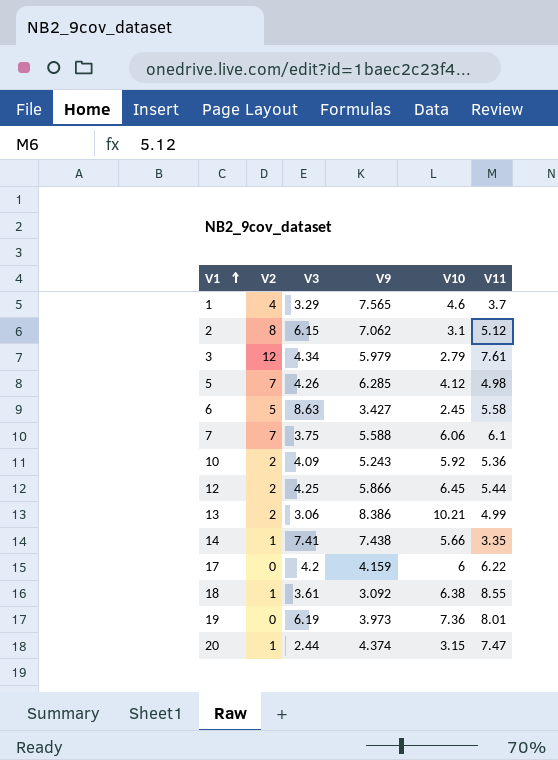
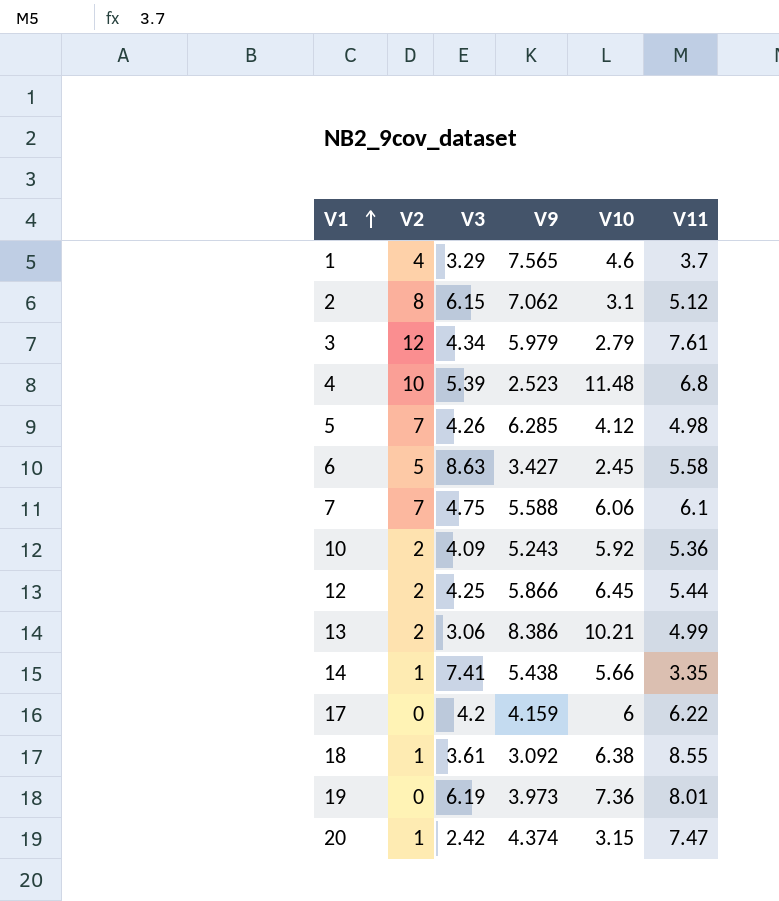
row 4: none -> 10 | 5.39 | 2.523 | 11.48 | 6.8
7 | V3: 3.75 -> 4.75
14 | V9: 7.438 -> 5.438
20 | V3: 2.44 -> 2.42

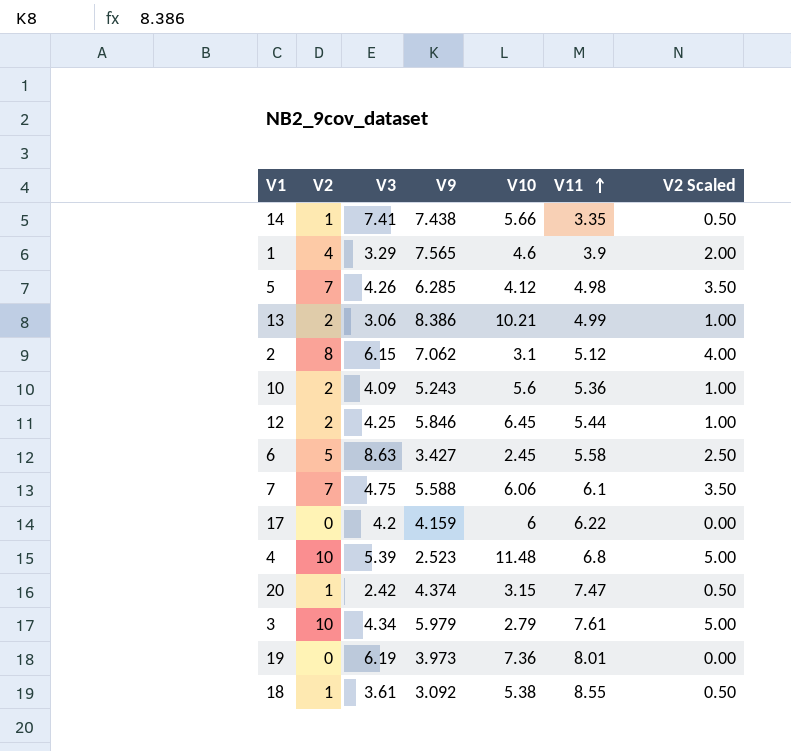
row order: V1 ascending -> V11 ascending
column V2 Scaled | formula: none -> [V2] * 0.5
14 | V9: 5.438 -> 7.438
1 | V11: 3.7 -> 3.9
10 | V10: 5.92 -> 5.6
12 | V9: 5.866 -> 5.846
3 | V2: 12 -> 10
18 | V10: 6.38 -> 5.38

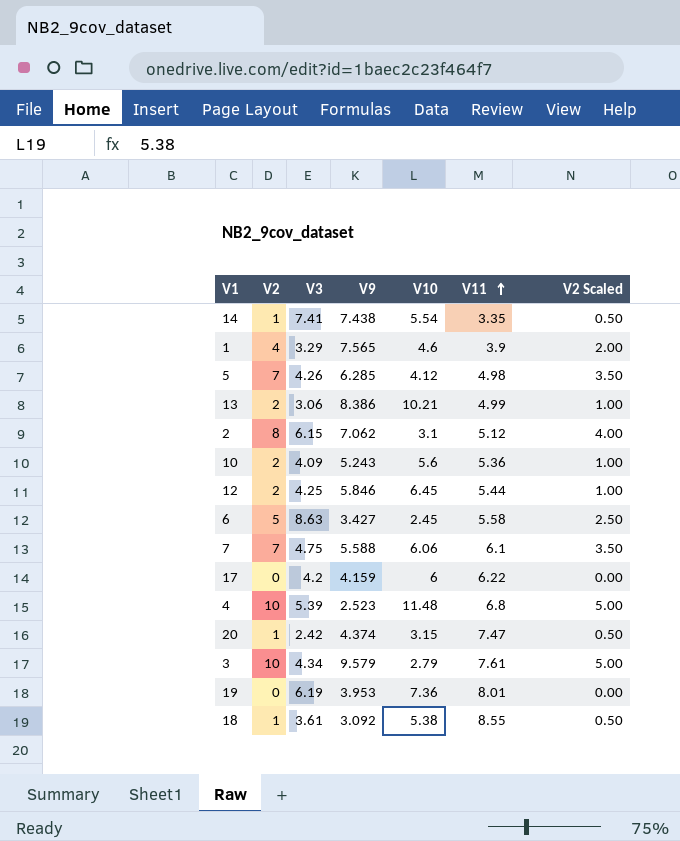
14 | V10: 5.66 -> 5.54
3 | V9: 5.979 -> 9.579
19 | V9: 3.973 -> 3.953

